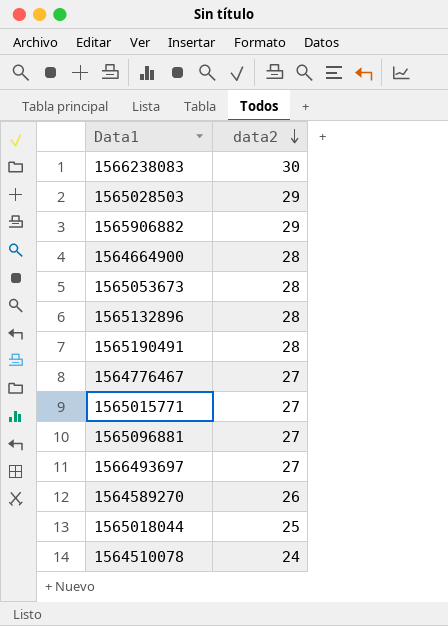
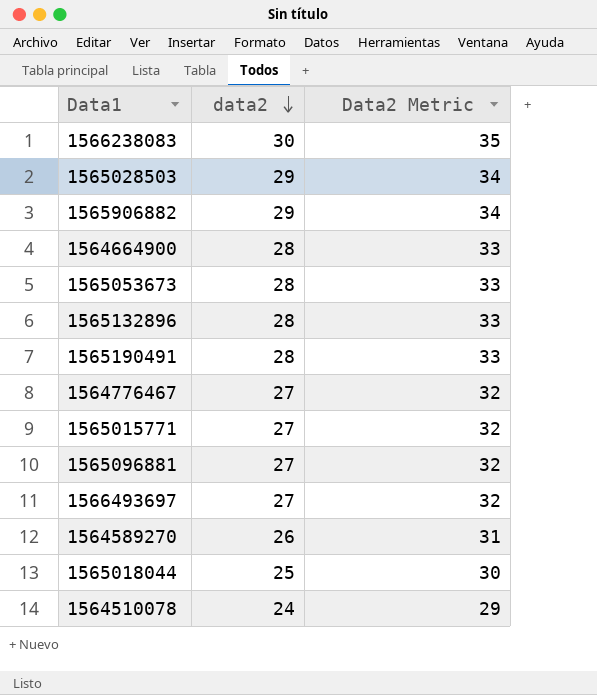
column Data2 Metric | formula: none -> [data2] + 5

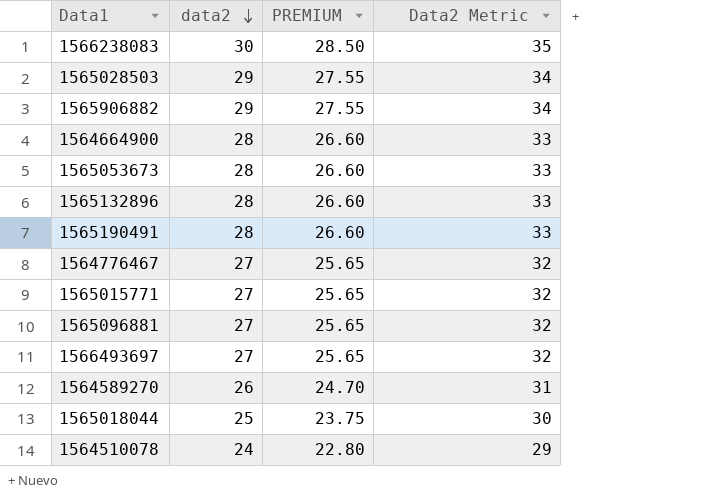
column PREMIUM | formula: none -> [data2] * 0.95

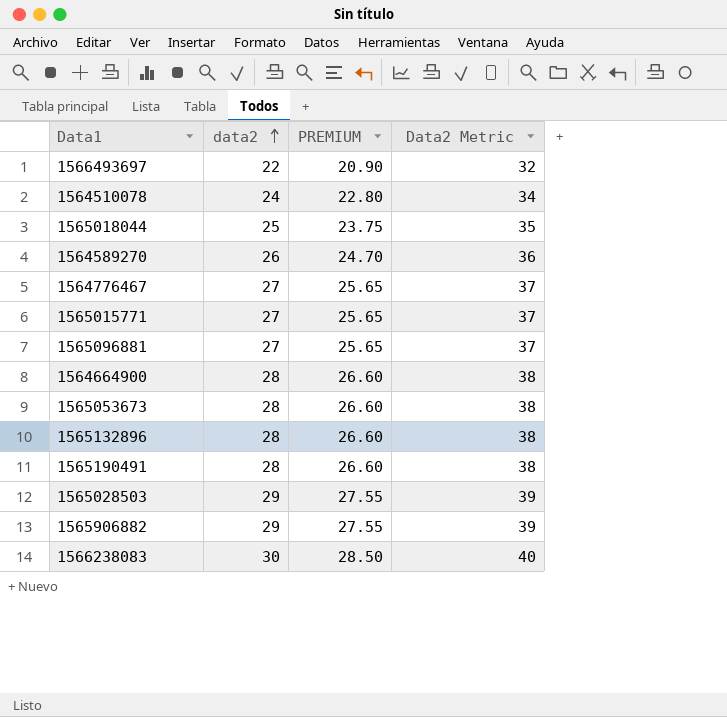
row order: data2 descending -> data2 ascending
column Data2 Metric | formula: [data2] + 5 -> [data2] + 10
1566493697 | data2: 27 -> 22
1566493697 | PREMIUM: 25.65 -> 20.90

